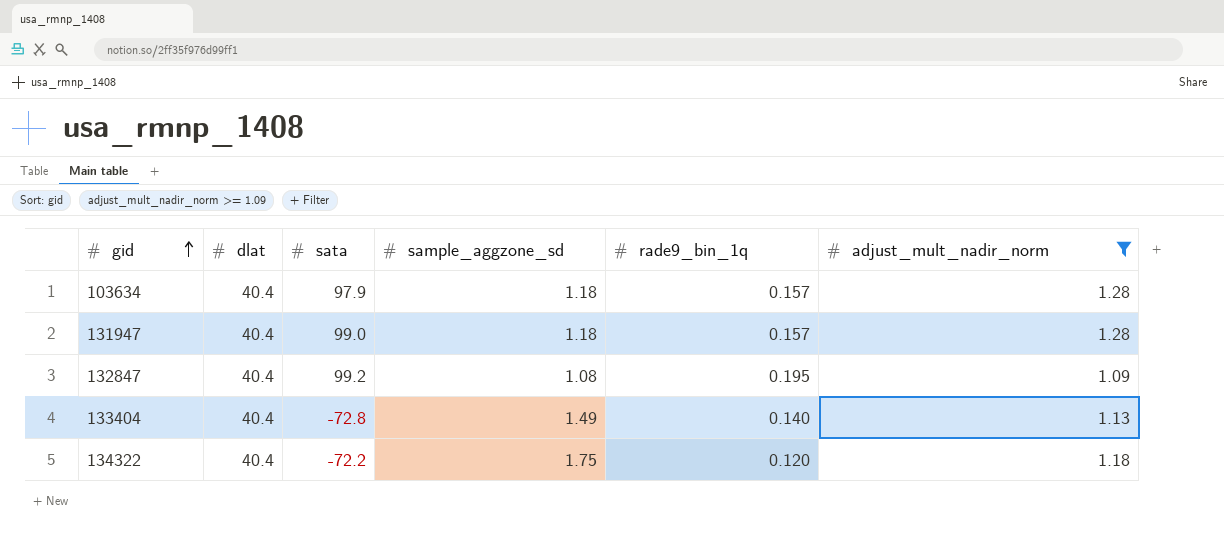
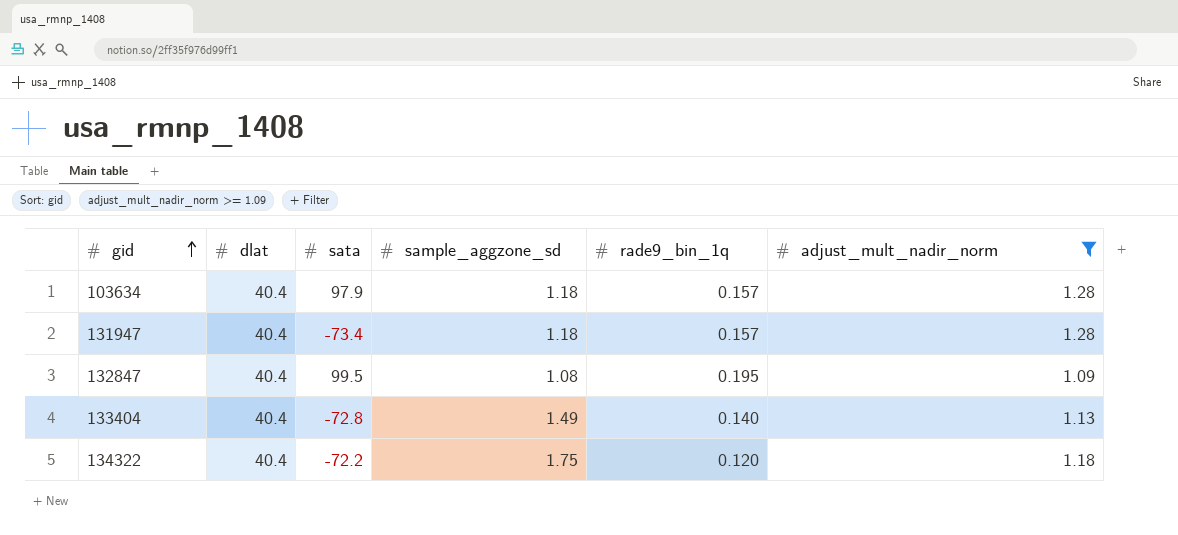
131947 | sata: 99.0 -> -73.4
132847 | sata: 99.2 -> 99.5

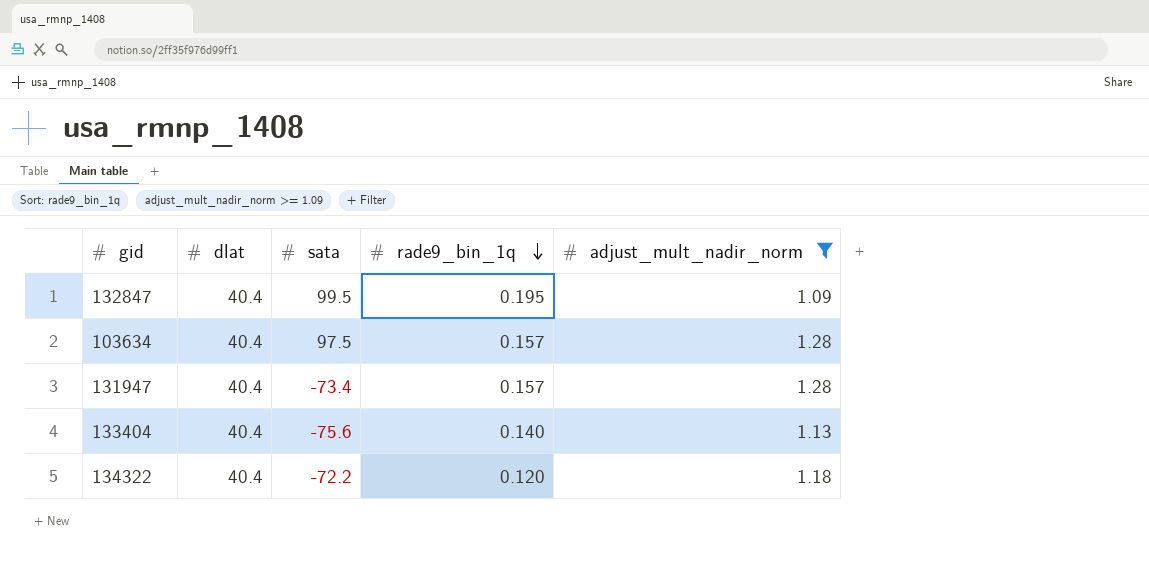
row order: gid ascending -> rade9_bin_1q descending
column sample_aggzone_sd | position: 4 -> none
103634 | sata: 97.9 -> 97.5
133404 | sata: -72.8 -> -75.6

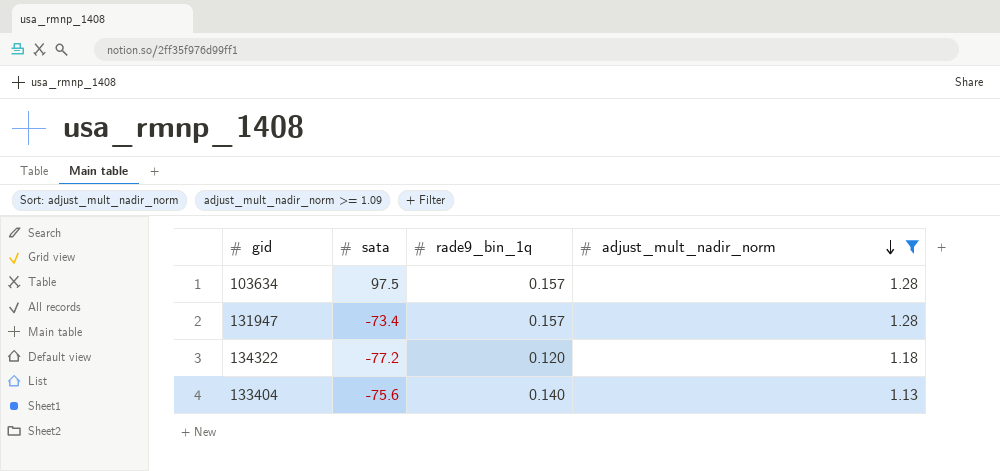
row order: rade9_bin_1q descending -> adjust_mult_nadir_norm descending
column dlat | position: 2 -> none
row 132847: 40.4 | 99.5 | 0.195 | 1.09 -> none
134322 | sata: -72.2 -> -77.2

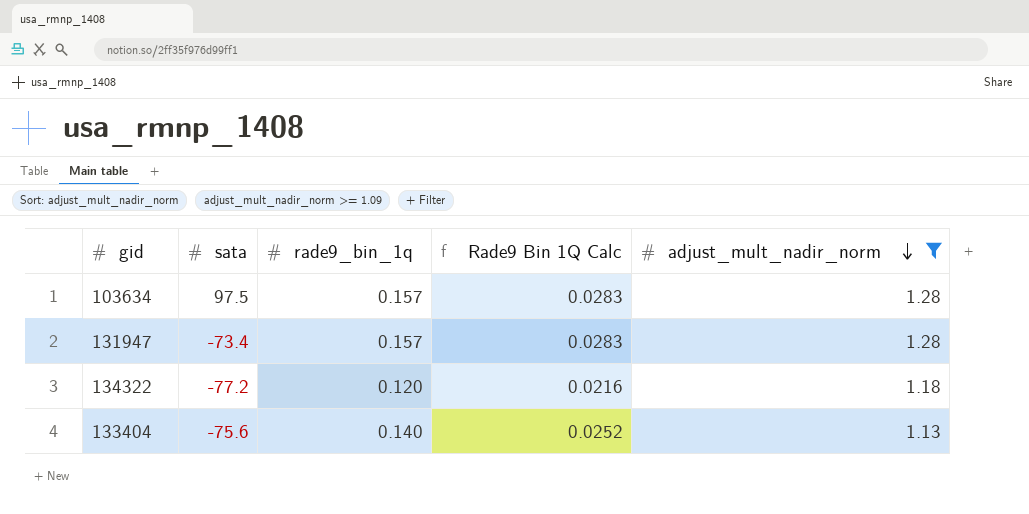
column Rade9 Bin 1Q Calc | formula: none -> [rade9_bin_1q] * 0.18

